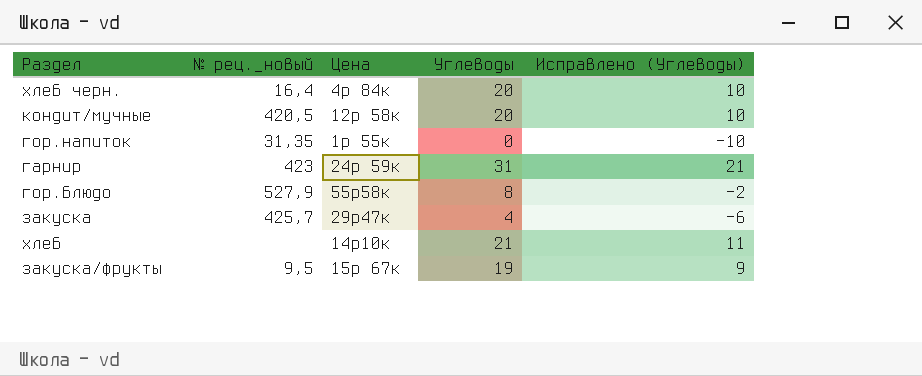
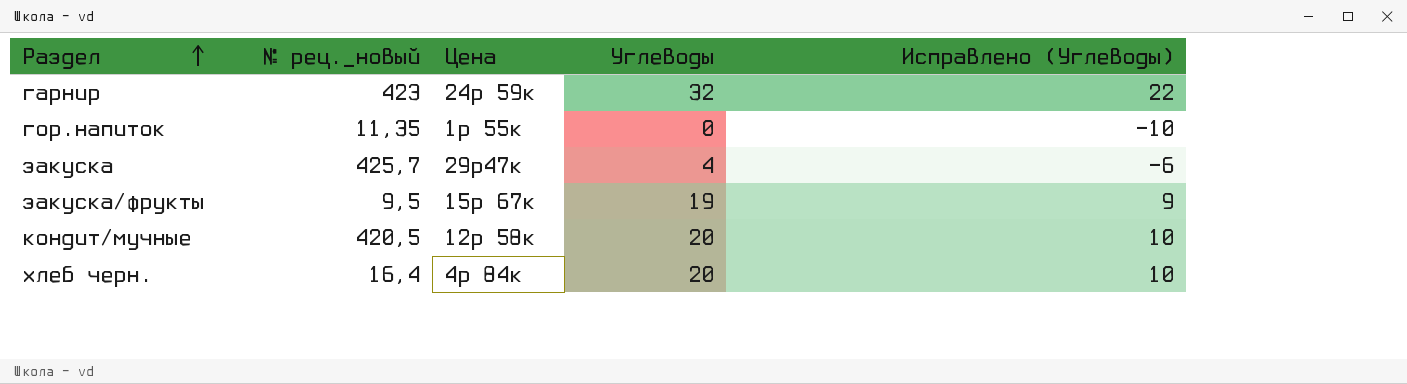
row order: none -> Раздел ascending
row гор.блюдо: 527,9 | 55р58к | 8 | -2 -> none
row хлеб: none | 14р10к | 21 | 11 -> none
гарнир | Углеводы: 31 -> 32
гарнир | Исправлено (Углеводы): 21 -> 22
гор.напиток | № рец._новый: 31,35 -> 11,35

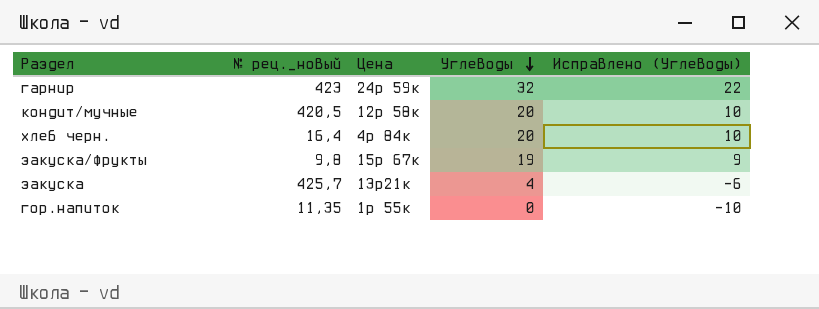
row order: Раздел ascending -> Углеводы descending
закуска/фрукты | № рец._новый: 9,5 -> 9,8
закуска | Цена: 29р47к -> 13р21к

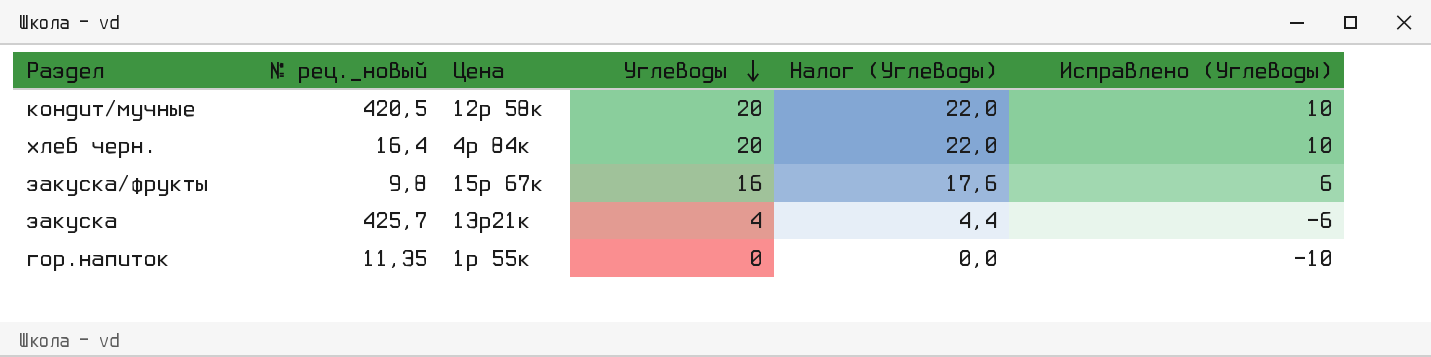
column Налог (Углеводы) | formula: none -> [Углеводы] * 1,1
row гарнир: 423 | 24р 59к | 32 | 22 -> none
закуска/фрукты | Углеводы: 19 -> 16
закуска/фрукты | Исправлено (Углеводы): 9 -> 6

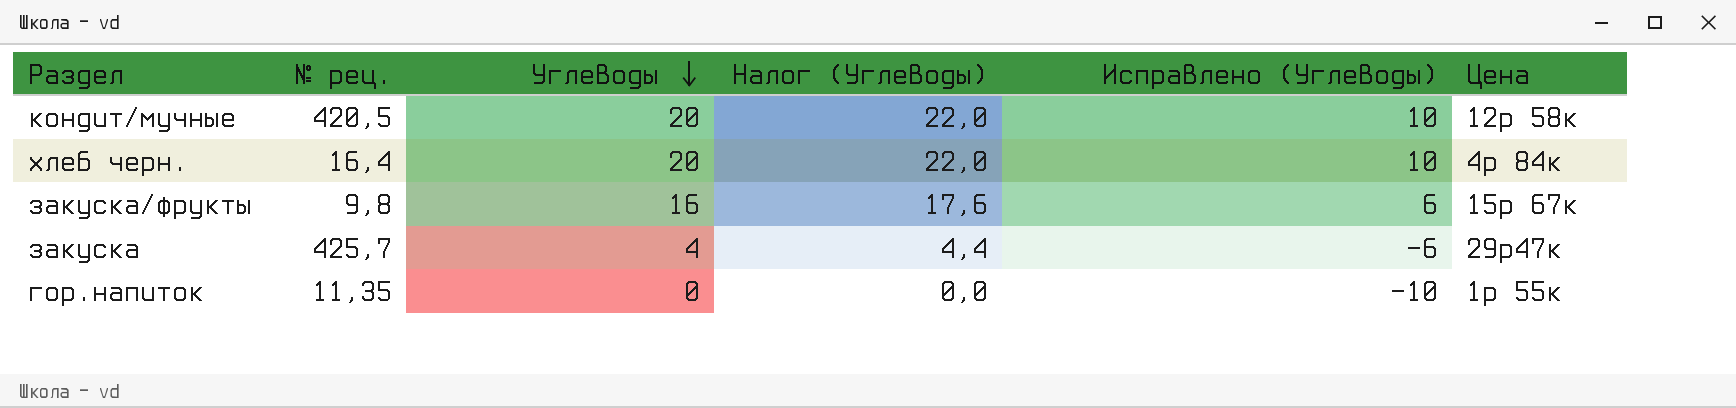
column name: № рец._новый -> № рец.
column Цена | position: 3 -> 6
закуска | Цена: 13р21к -> 29р47к

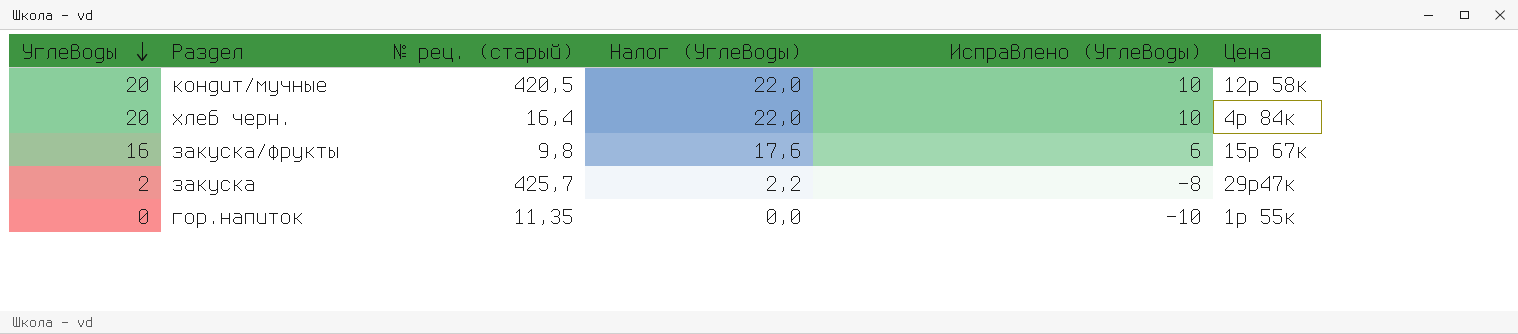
column Углеводы | position: 3 -> 1
column name: № рец. -> № рец. (старый)
закуска | Углеводы: 4 -> 2
закуска | Налог (Углеводы): 4,4 -> 2,2
закуска | Исправлено (Углеводы): -6 -> -8

